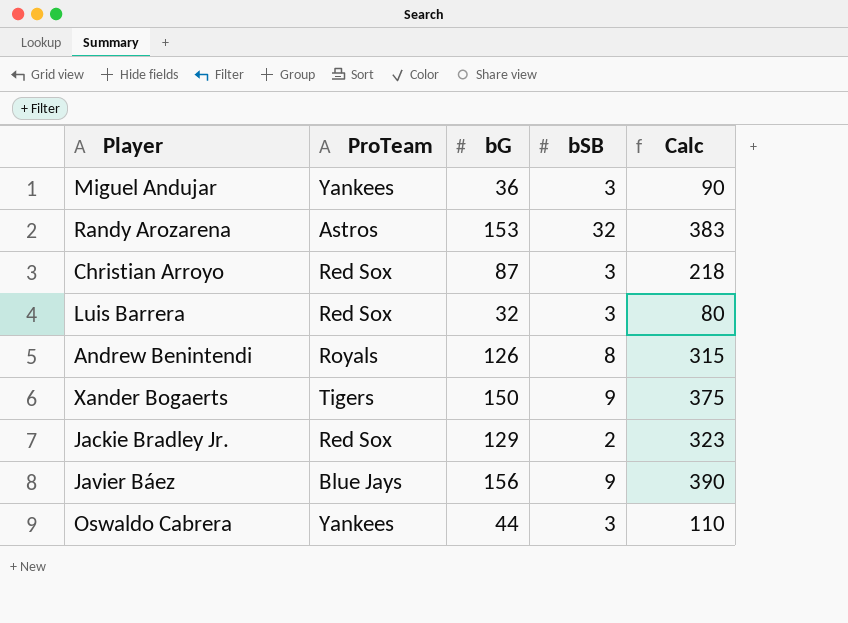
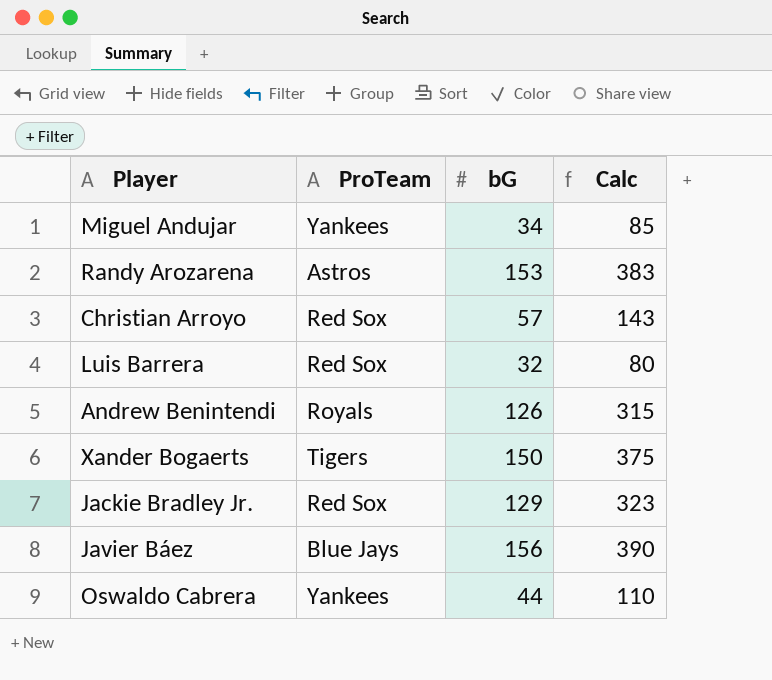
column bSB | position: 4 -> none
Miguel Andujar | bG: 36 -> 34
Miguel Andujar | Calc: 90 -> 85
Christian Arroyo | bG: 87 -> 57
Christian Arroyo | Calc: 218 -> 143

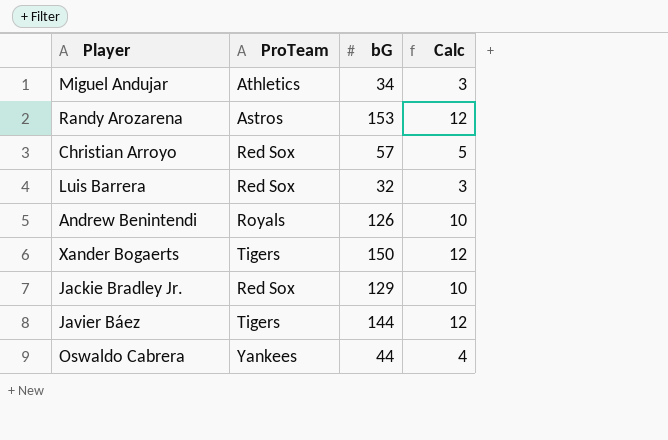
column Calc | formula: [bG] * 2.5 -> [bG] * 0.08
Miguel Andujar | ProTeam: Yankees -> Athletics
Javier Báez | ProTeam: Blue Jays -> Tigers
Javier Báez | bG: 156 -> 144

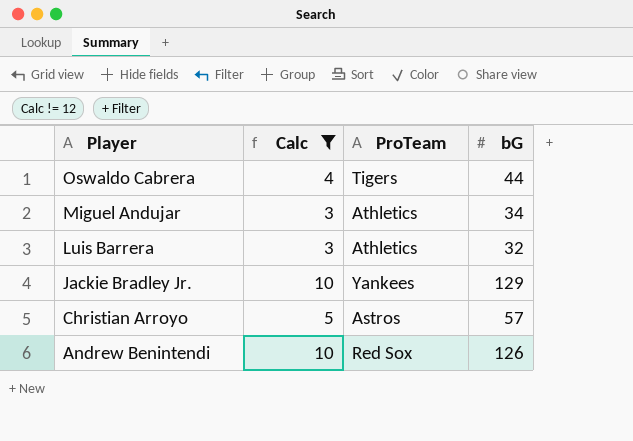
filter: none -> Calc != 12
row order: none -> Player descending
column Calc | position: 4 -> 2
Oswaldo Cabrera | ProTeam: Yankees -> Tigers
Luis Barrera | ProTeam: Red Sox -> Athletics
Jackie Bradley Jr. | ProTeam: Red Sox -> Yankees
Christian Arroyo | ProTeam: Red Sox -> Astros
Andrew Benintendi | ProTeam: Royals -> Red Sox

